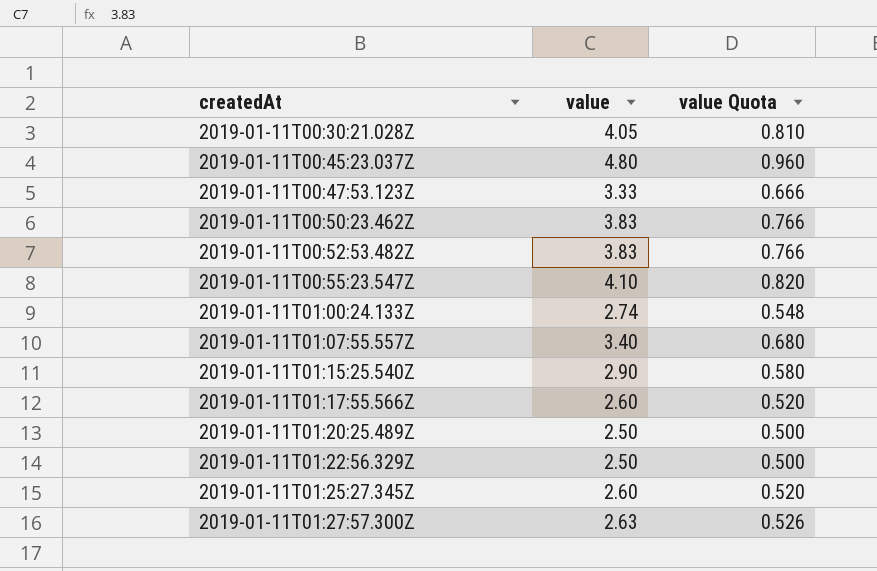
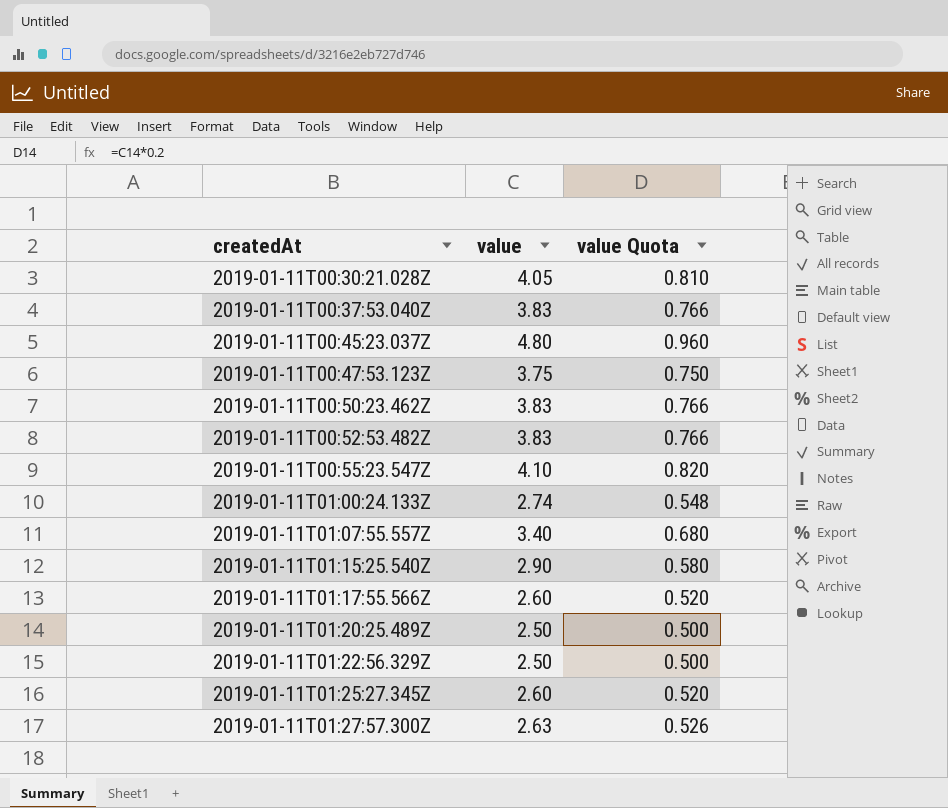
row 2019-01-11T00:37:53.040Z: none -> 3.83 | 0.766
2019-01-11T00:47:53.123Z | value: 3.33 -> 3.75
2019-01-11T00:47:53.123Z | value Quota: 0.666 -> 0.750

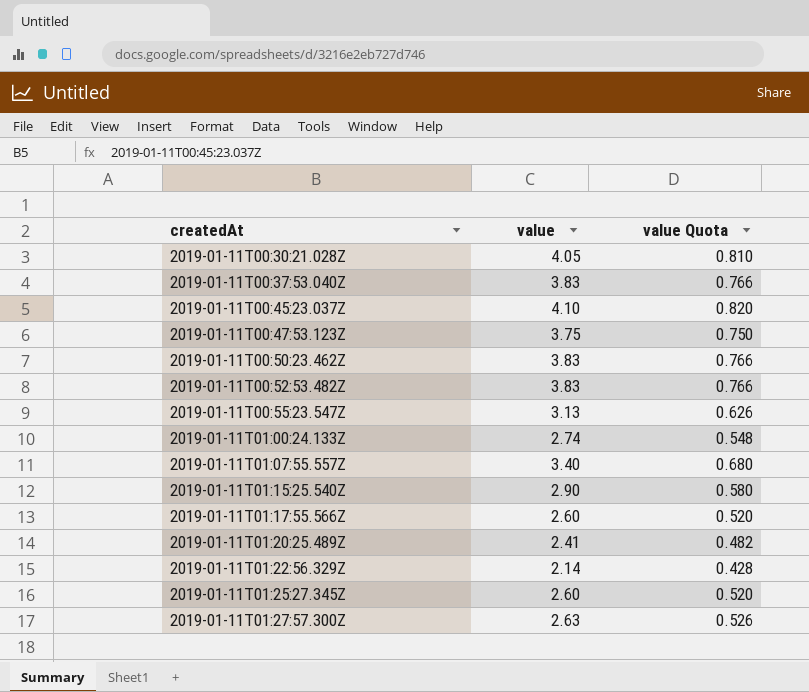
2019-01-11T00:45:23.037Z | value: 4.80 -> 4.10
2019-01-11T00:45:23.037Z | value Quota: 0.960 -> 0.820
2019-01-11T00:55:23.547Z | value: 4.10 -> 3.13
2019-01-11T00:55:23.547Z | value Quota: 0.820 -> 0.626
2019-01-11T01:20:25.489Z | value: 2.50 -> 2.41
2019-01-11T01:20:25.489Z | value Quota: 0.500 -> 0.482
2019-01-11T01:22:56.329Z | value: 2.50 -> 2.14
2019-01-11T01:22:56.329Z | value Quota: 0.500 -> 0.428

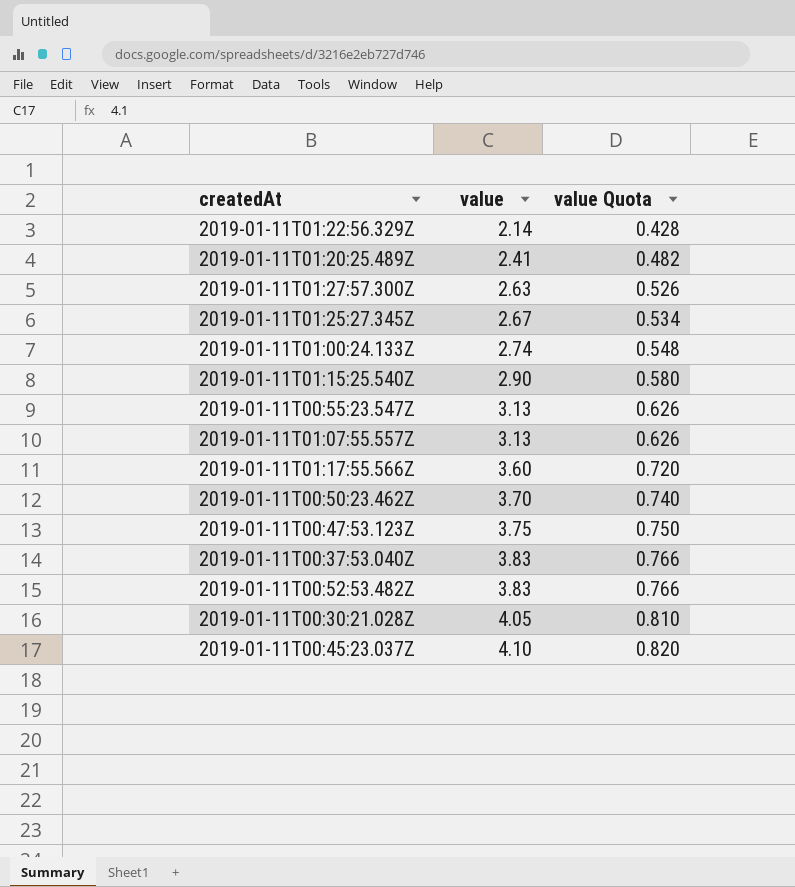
row order: createdAt ascending -> value ascending
2019-01-11T01:25:27.345Z | value: 2.60 -> 2.67
2019-01-11T01:25:27.345Z | value Quota: 0.520 -> 0.534
2019-01-11T01:07:55.557Z | value: 3.40 -> 3.13
2019-01-11T01:07:55.557Z | value Quota: 0.680 -> 0.626
2019-01-11T01:17:55.566Z | value: 2.60 -> 3.60
2019-01-11T01:17:55.566Z | value Quota: 0.520 -> 0.720
2019-01-11T00:50:23.462Z | value: 3.83 -> 3.70
2019-01-11T00:50:23.462Z | value Quota: 0.766 -> 0.740

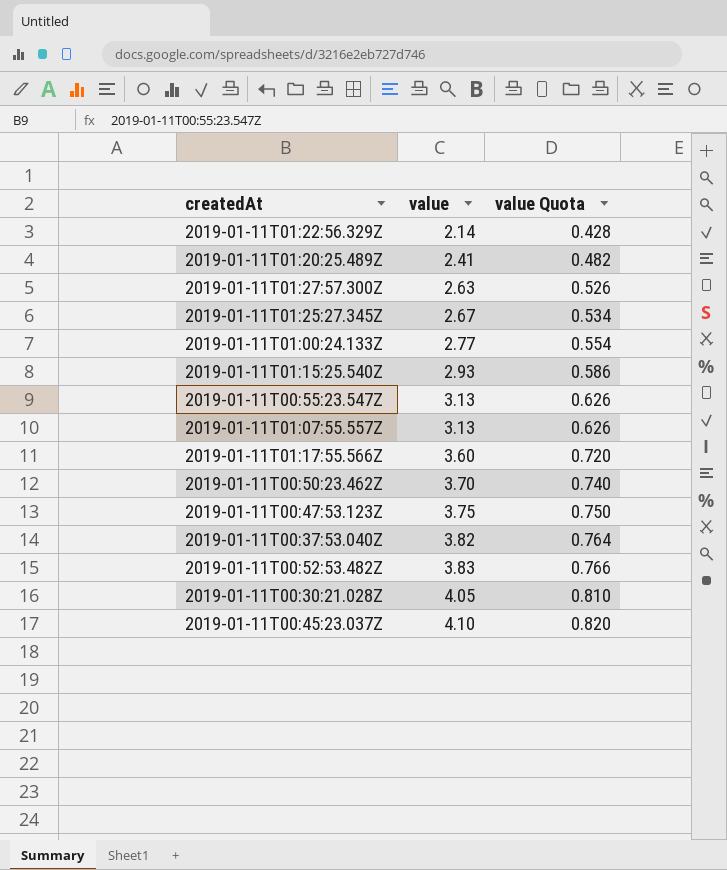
2019-01-11T01:00:24.133Z | value: 2.74 -> 2.77
2019-01-11T01:00:24.133Z | value Quota: 0.548 -> 0.554
2019-01-11T01:15:25.540Z | value: 2.90 -> 2.93
2019-01-11T01:15:25.540Z | value Quota: 0.580 -> 0.586
2019-01-11T00:37:53.040Z | value: 3.83 -> 3.82
2019-01-11T00:37:53.040Z | value Quota: 0.766 -> 0.764

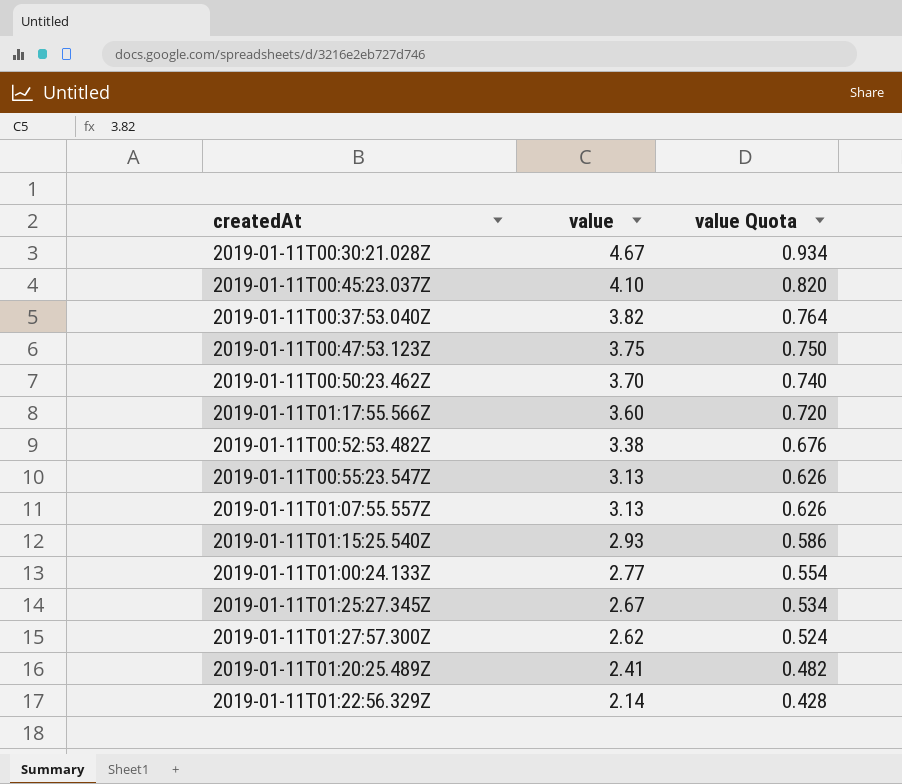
row order: value ascending -> value descending
2019-01-11T00:30:21.028Z | value: 4.05 -> 4.67
2019-01-11T00:30:21.028Z | value Quota: 0.810 -> 0.934
2019-01-11T00:52:53.482Z | value: 3.83 -> 3.38
2019-01-11T00:52:53.482Z | value Quota: 0.766 -> 0.676
2019-01-11T01:27:57.300Z | value: 2.63 -> 2.62
2019-01-11T01:27:57.300Z | value Quota: 0.526 -> 0.524

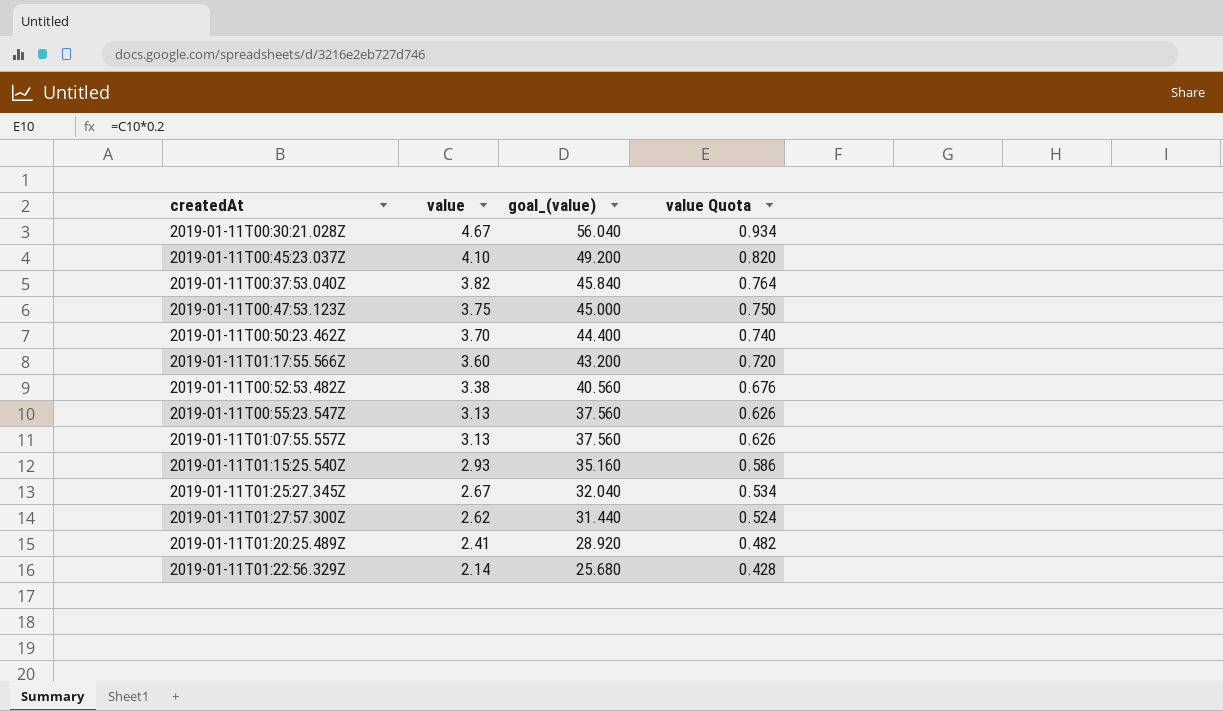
column goal_(value) | formula: none -> [value] * 12
row 2019-01-11T01:00:24.133Z: 2.77 | 0.554 -> none

